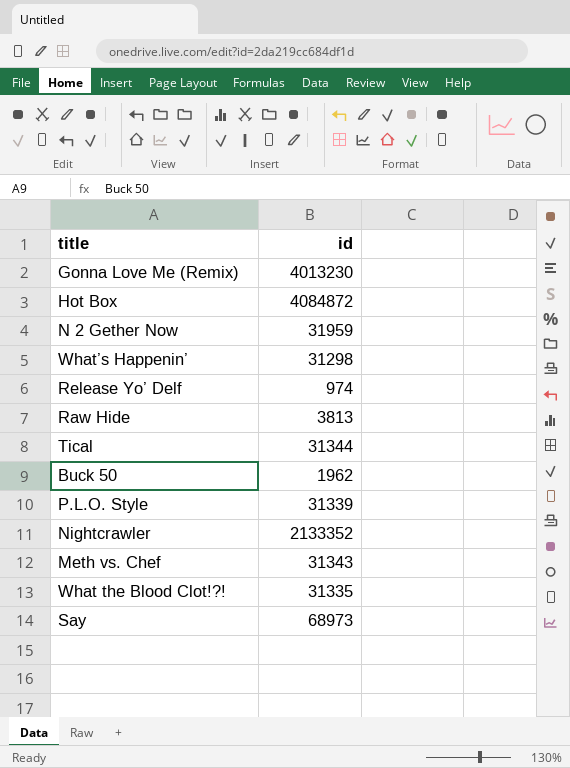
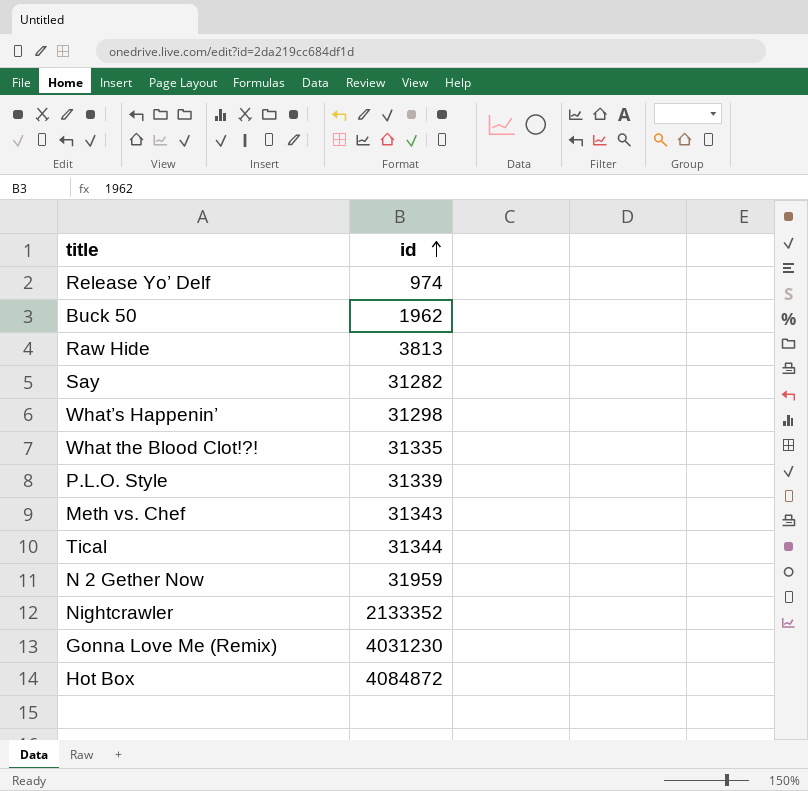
row order: none -> id ascending
Say | id: 68973 -> 31282
Gonna Love Me (Remix) | id: 4013230 -> 4031230

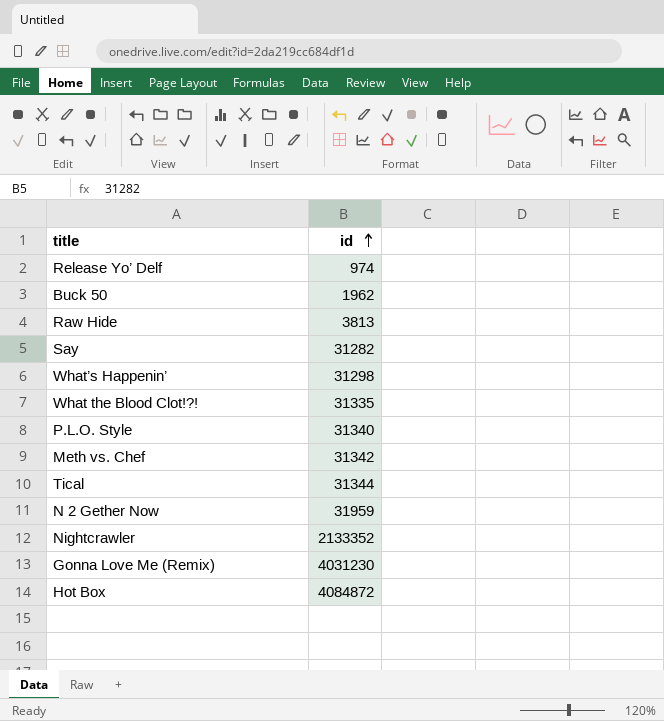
P.L.O. Style | id: 31339 -> 31340
Meth vs. Chef | id: 31343 -> 31342

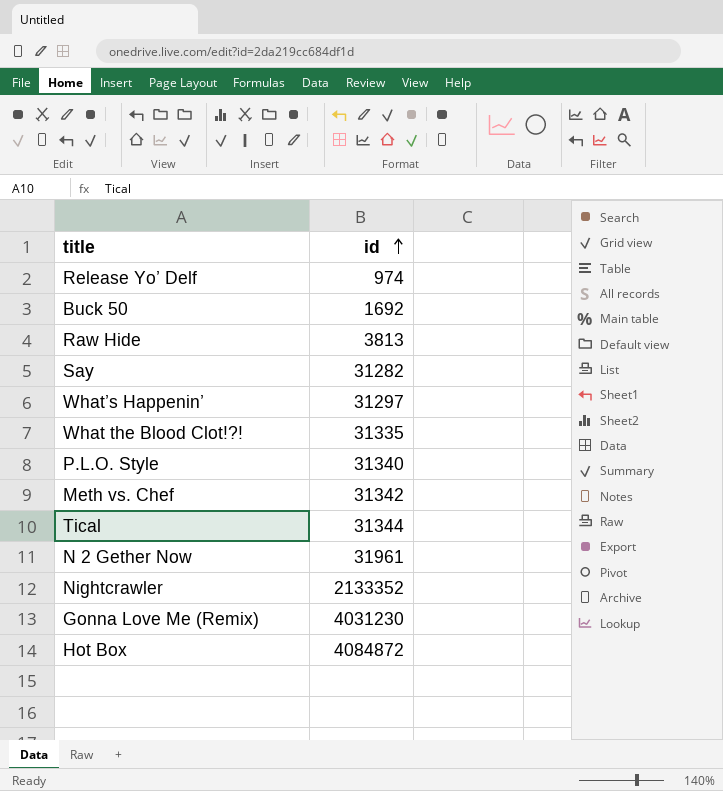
Buck 50 | id: 1962 -> 1692
What’s Happenin’ | id: 31298 -> 31297
N 2 Gether Now | id: 31959 -> 31961

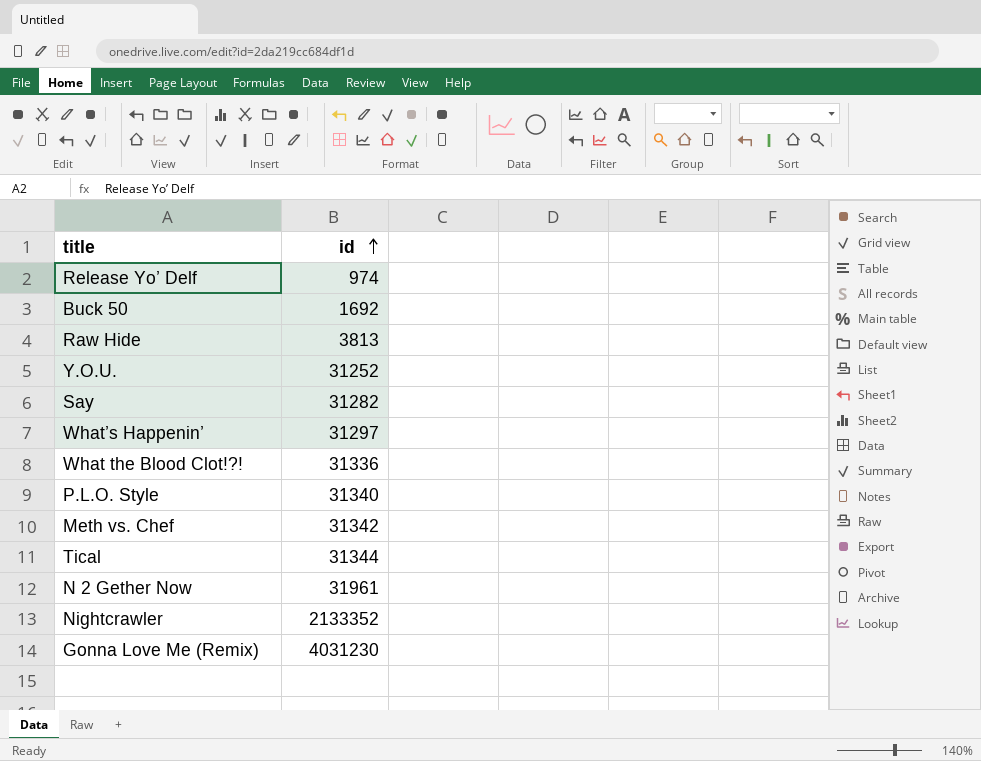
row Hot Box: 4084872 -> none
row Y.O.U.: none -> 31252
What the Blood Clot!?! | id: 31335 -> 31336

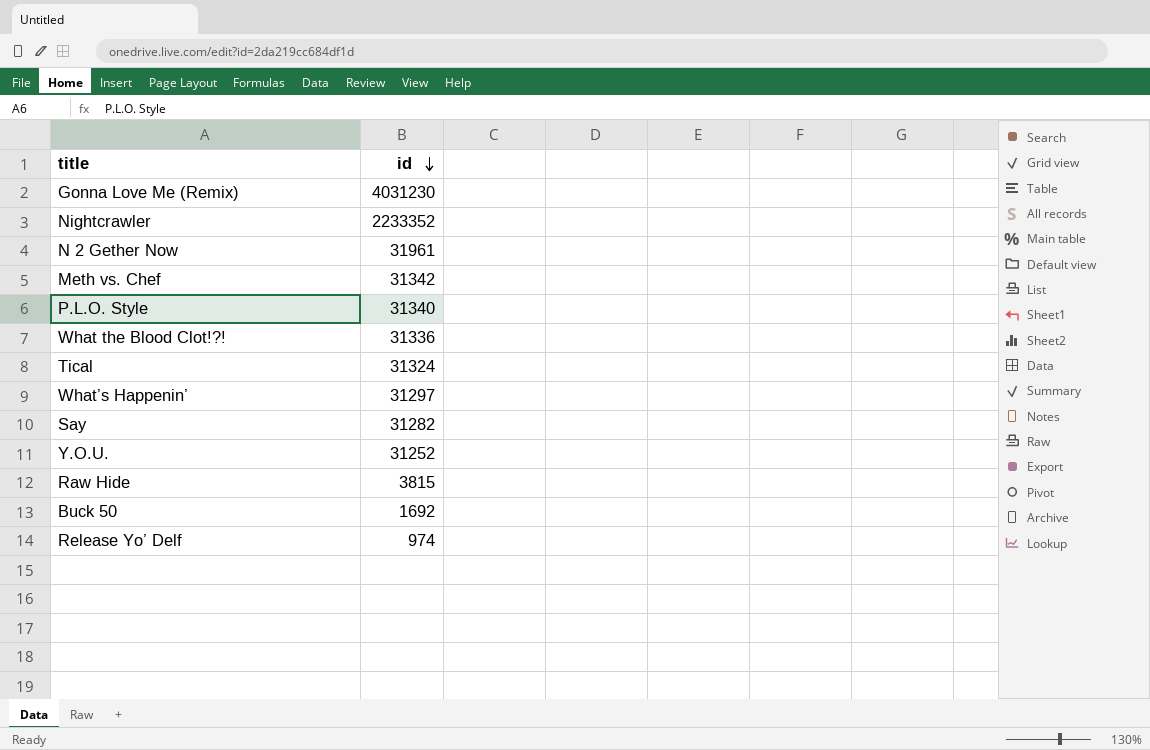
row order: id ascending -> id descending
Nightcrawler | id: 2133352 -> 2233352
Tical | id: 31344 -> 31324
Raw Hide | id: 3813 -> 3815

